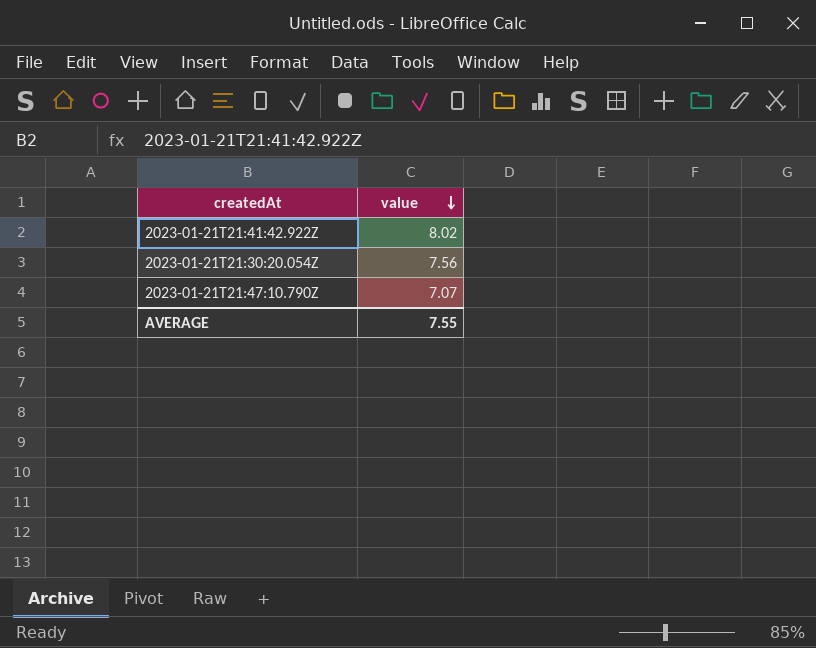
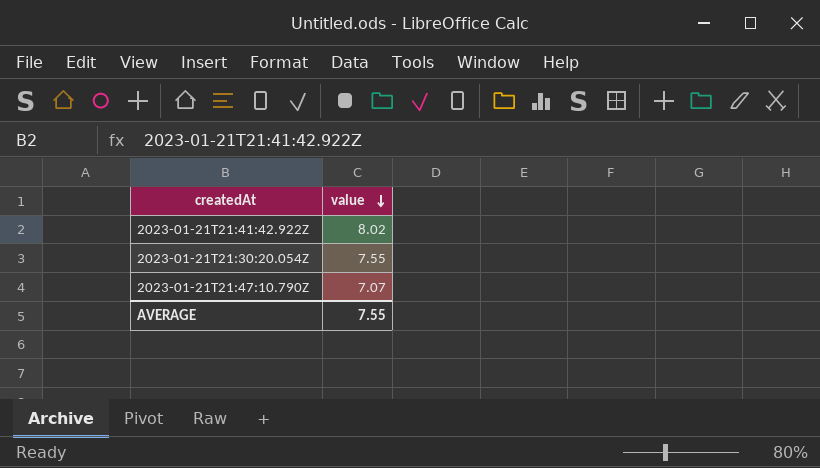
2023-01-21T21:30:20.054Z | value: 7.56 -> 7.55

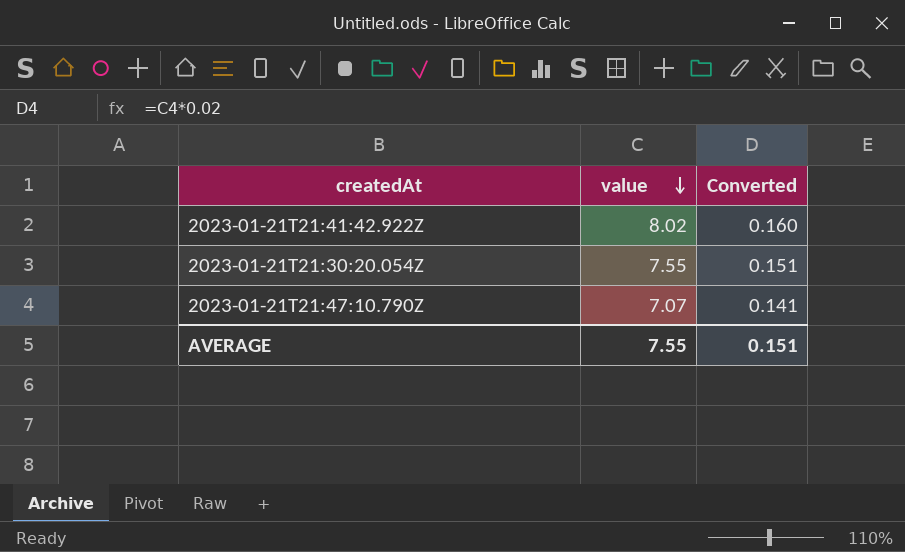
column Converted | formula: none -> [value] * 0.02

